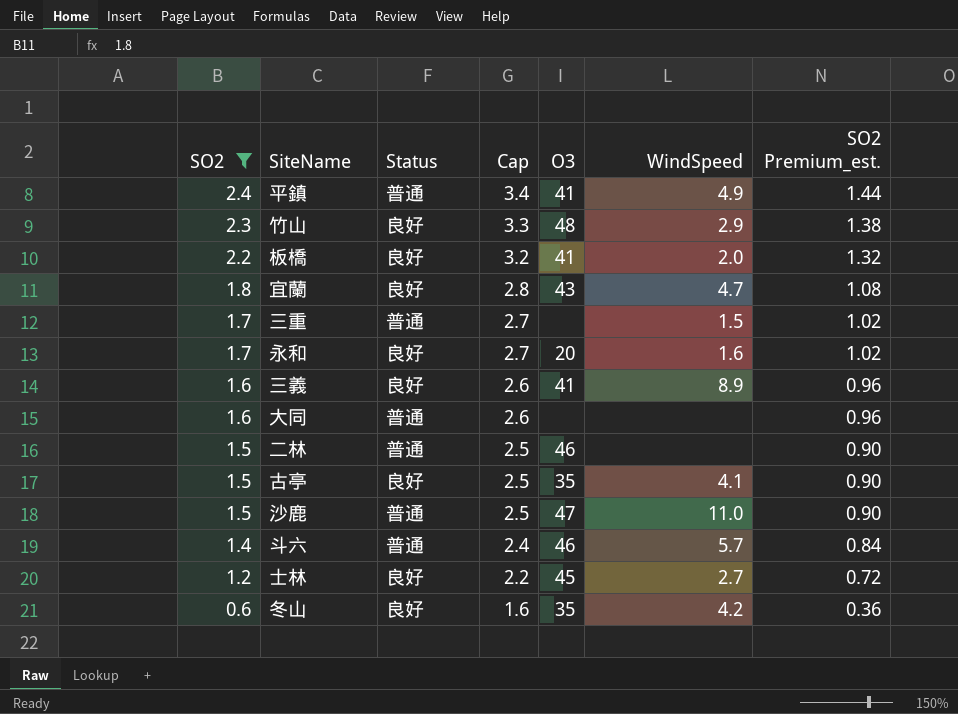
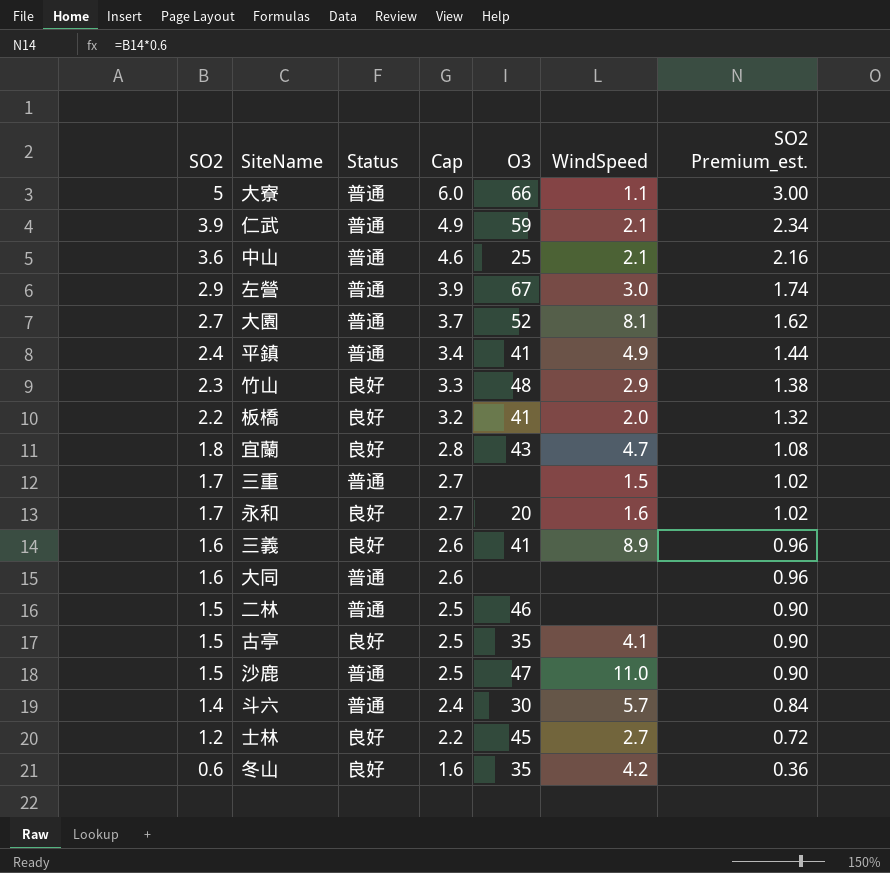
filter: SO2 <= 2.4 -> none
斗六 | O3: 46 -> 30

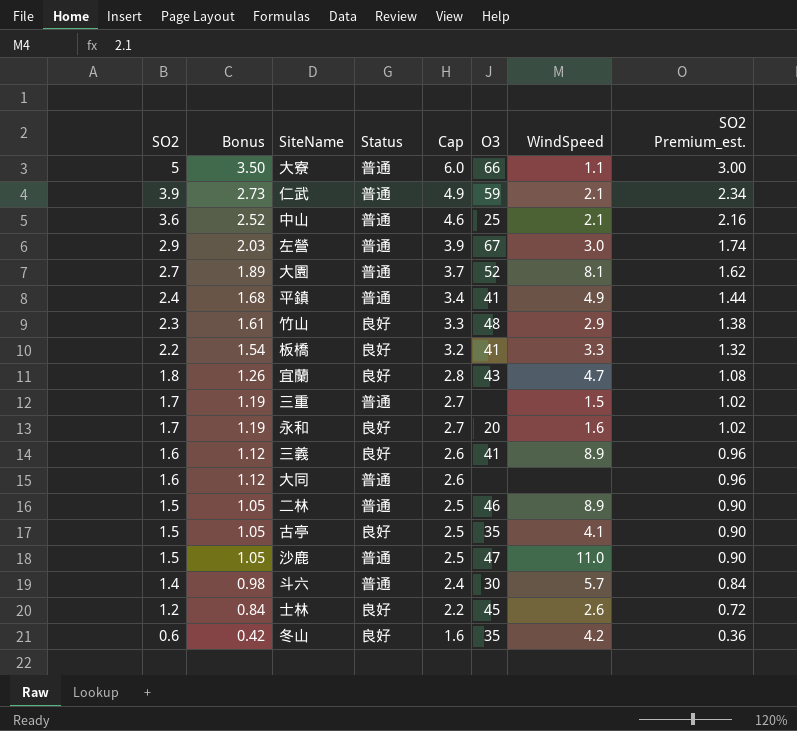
column Bonus | formula: none -> [SO2] * 0.7
板橋 | WindSpeed: 2.0 -> 3.3
二林 | WindSpeed: none -> 8.9
士林 | WindSpeed: 2.7 -> 2.6

